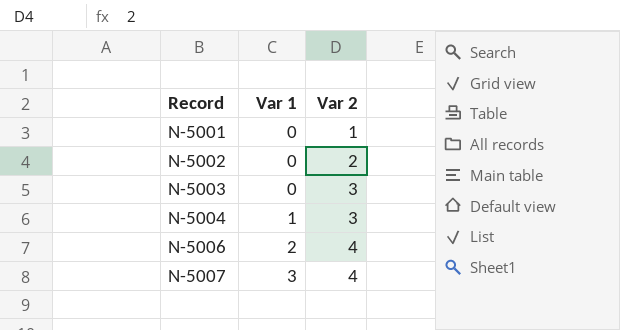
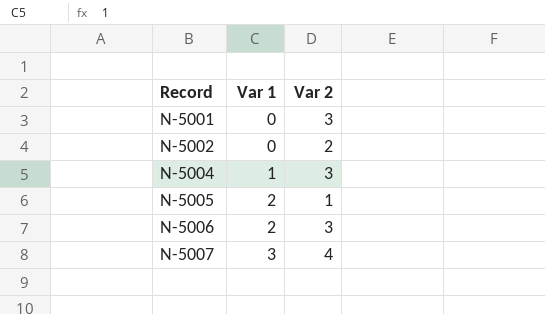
row N-5003: 0 | 3 -> none
N-5001 | Var 2: 1 -> 3
row N-5005: none -> 2 | 1
N-5006 | Var 2: 4 -> 3

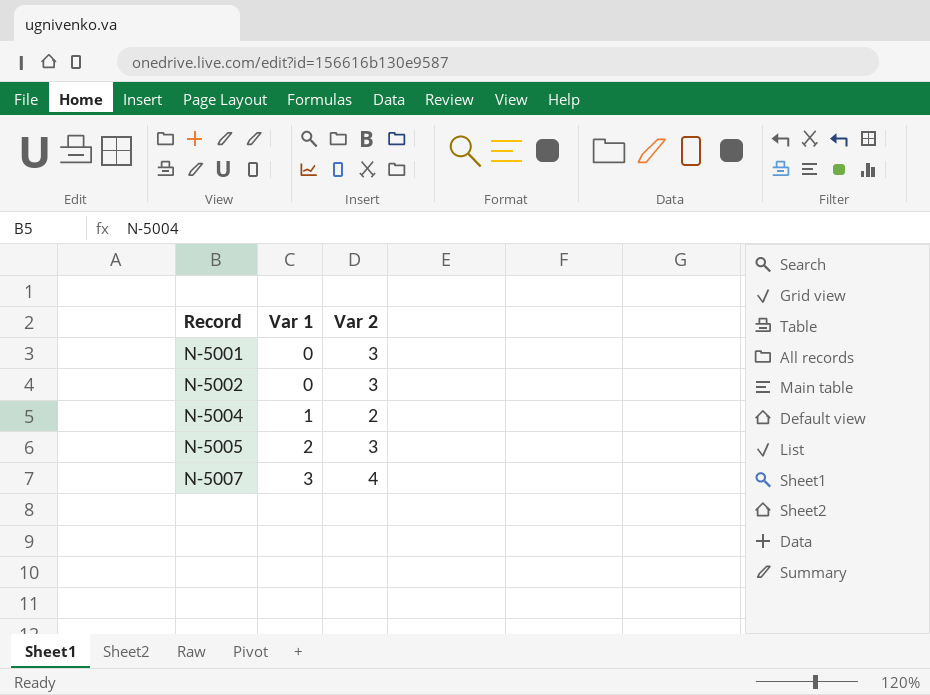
row N-5006: 2 | 3 -> none
N-5002 | Var 2: 2 -> 3
N-5004 | Var 2: 3 -> 2
N-5005 | Var 2: 1 -> 3

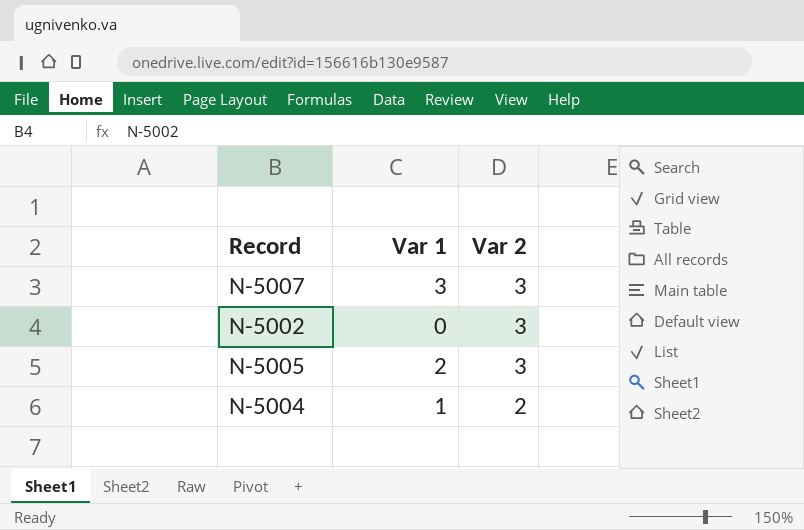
row order: Record ascending -> Var 2 descending
row N-5001: 0 | 3 -> none
N-5007 | Var 2: 4 -> 3

